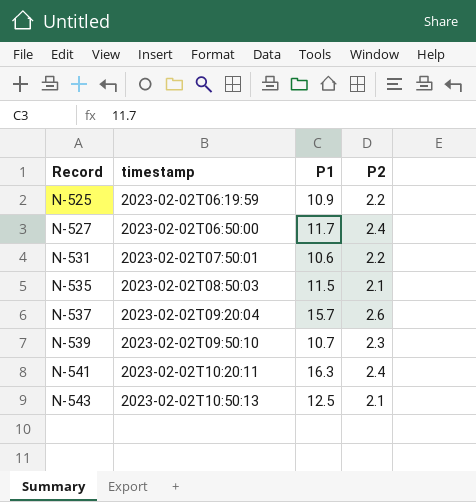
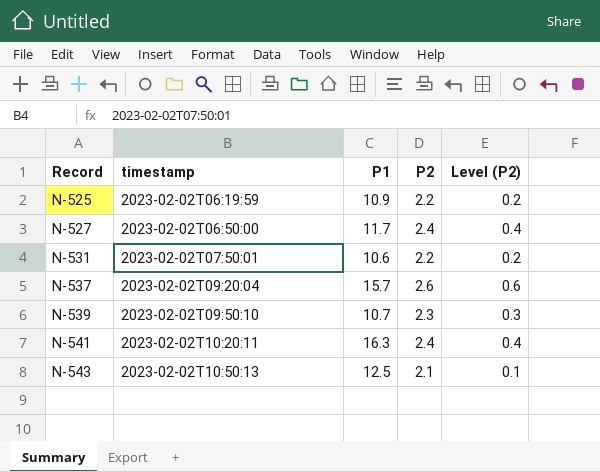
column Level (P2) | formula: none -> [P2] - 2
row N-535: 2023-02-02T08:50:03 | 11.5 | 2.1 -> none

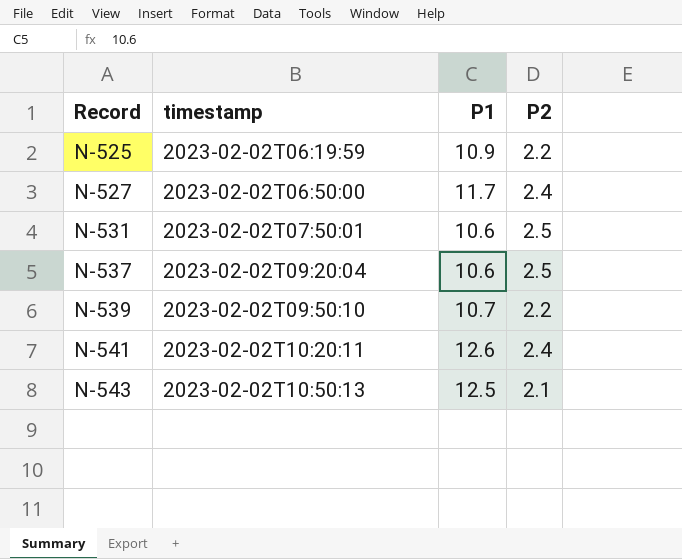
column Level (P2) | formula: [P2] - 2 -> none
N-531 | P2: 2.2 -> 2.5
N-537 | P1: 15.7 -> 10.6
N-537 | P2: 2.6 -> 2.5
N-539 | P2: 2.3 -> 2.2
N-541 | P1: 16.3 -> 12.6

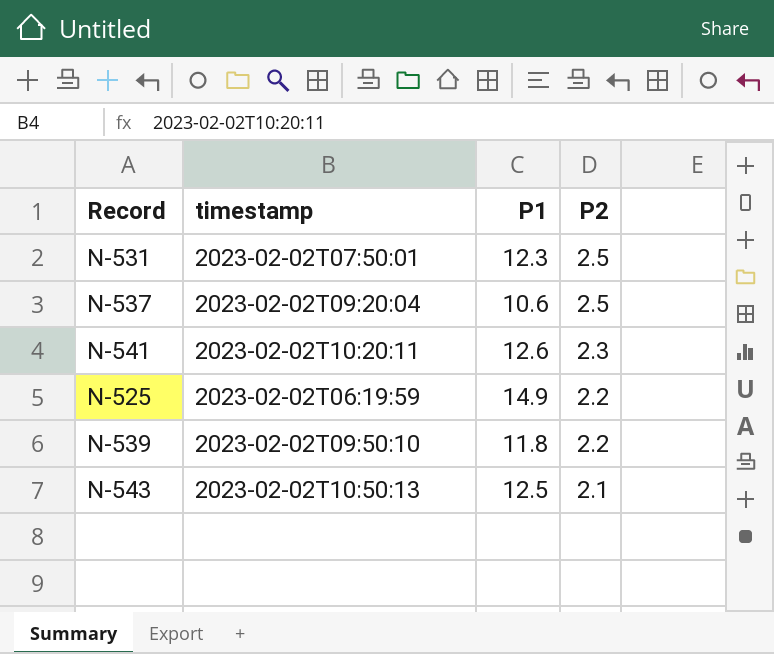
row order: Record ascending -> P2 descending
row N-527: 2023-02-02T06:50:00 | 11.7 | 2.4 -> none
N-531 | P1: 10.6 -> 12.3
N-541 | P2: 2.4 -> 2.3
N-525 | P1: 10.9 -> 14.9
N-539 | P1: 10.7 -> 11.8

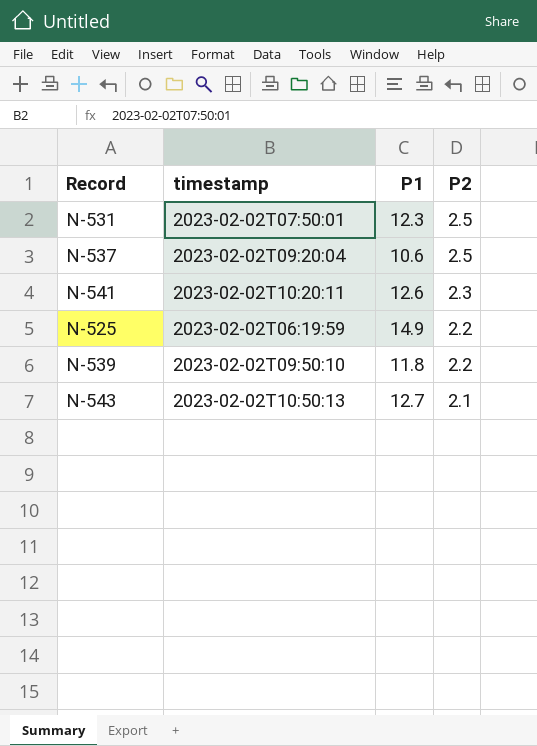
N-543 | P1: 12.5 -> 12.7

